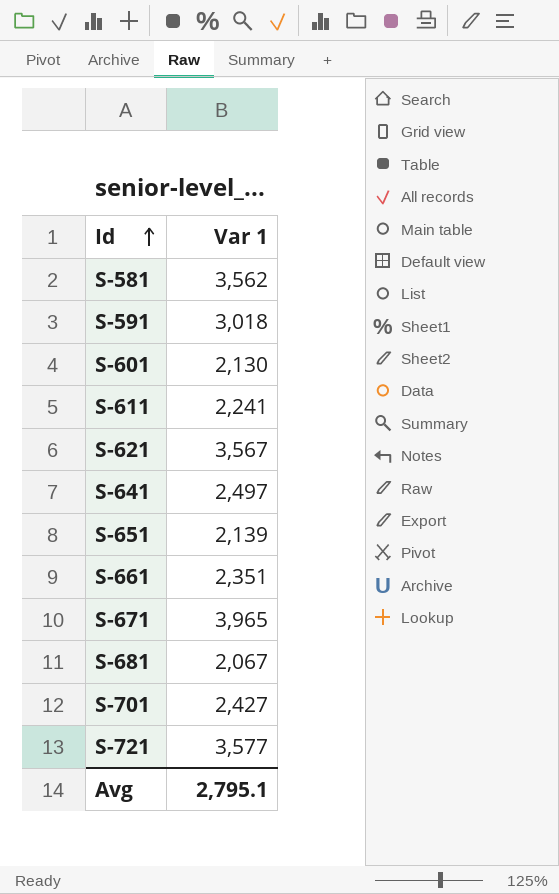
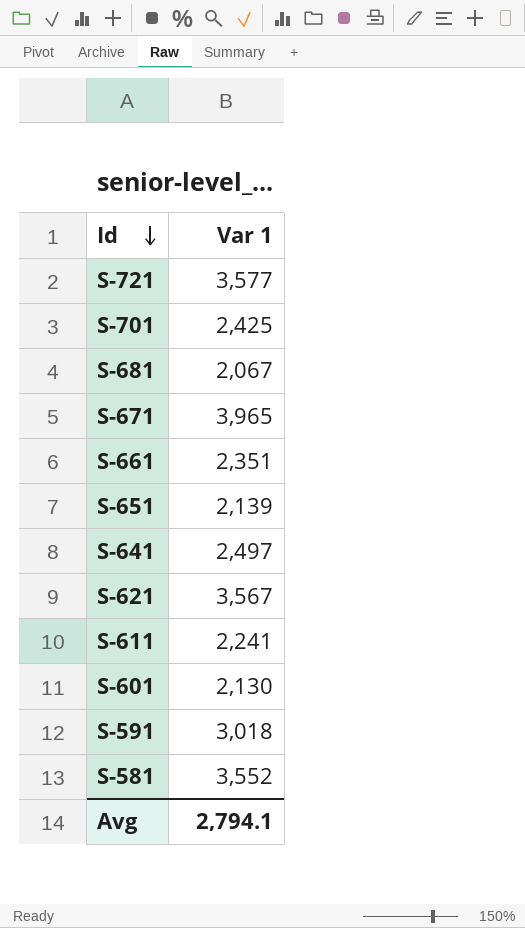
row order: Id ascending -> Id descending
S-701 | Var 1: 2,427 -> 2,425
S-581 | Var 1: 3,562 -> 3,552
Avg | Var 1: 2,795.1 -> 2,794.1

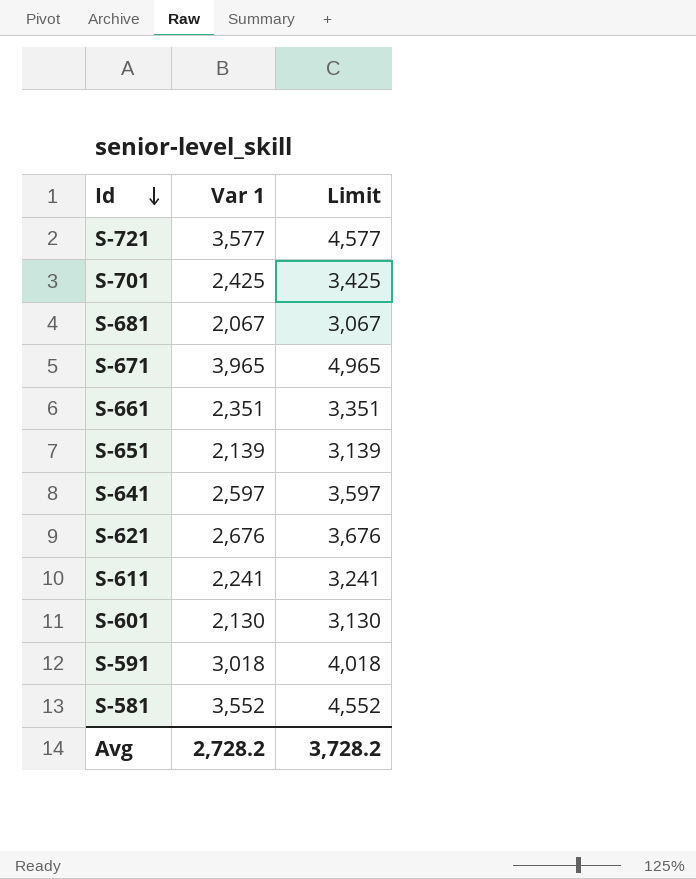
column Limit | formula: none -> [Var 1] + 1000
S-641 | Var 1: 2,497 -> 2,597
S-621 | Var 1: 3,567 -> 2,676
Avg | Var 1: 2,794.1 -> 2,728.2

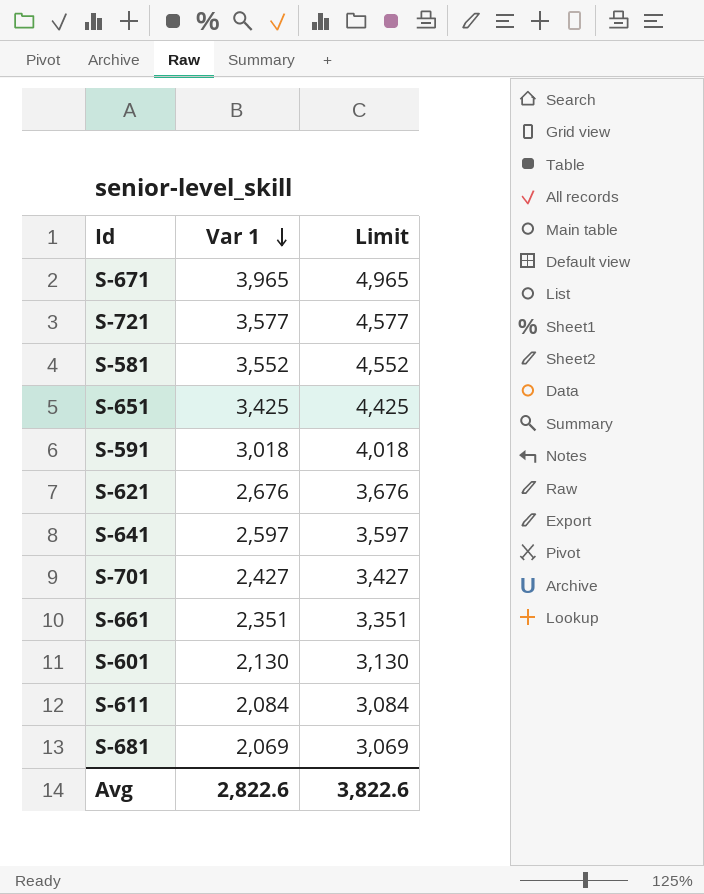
row order: Id descending -> Var 1 descending
S-651 | Var 1: 2,139 -> 3,425
S-651 | Limit: 3,139 -> 4,425
S-701 | Var 1: 2,425 -> 2,427
S-701 | Limit: 3,425 -> 3,427
S-611 | Var 1: 2,241 -> 2,084
S-611 | Limit: 3,241 -> 3,084
S-681 | Var 1: 2,067 -> 2,069
S-681 | Limit: 3,067 -> 3,069
Avg | Var 1: 2,728.2 -> 2,822.6
Avg | Limit: 3,728.2 -> 3,822.6

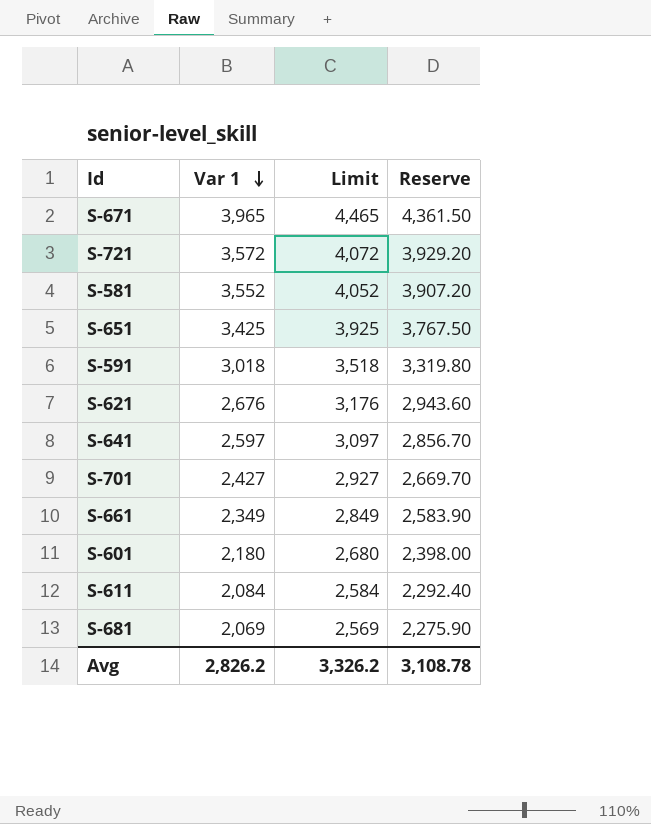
column Limit | formula: [Var 1] + 1000 -> [Var 1] + 500
column Reserve | formula: none -> [Var 1] * 1.1
S-721 | Var 1: 3,577 -> 3,572
S-661 | Var 1: 2,351 -> 2,349
S-601 | Var 1: 2,130 -> 2,180
Avg | Var 1: 2,822.6 -> 2,826.2
Avg | Limit: 3,822.6 -> 3,326.2

